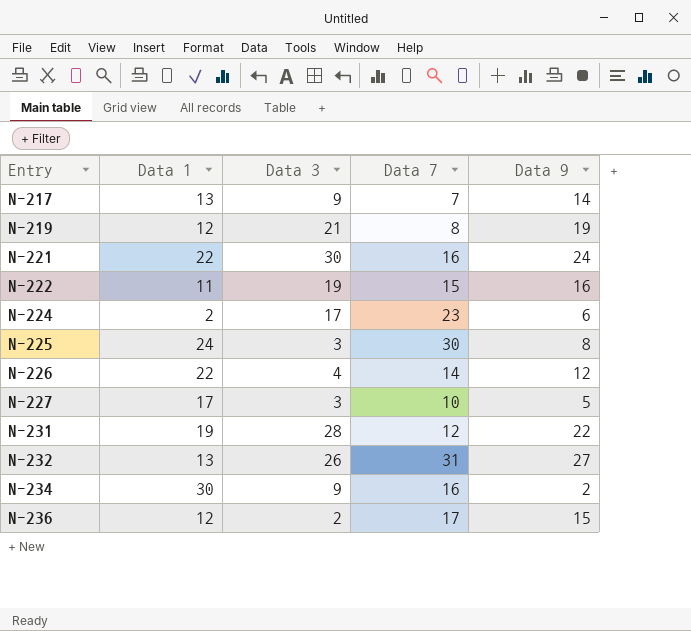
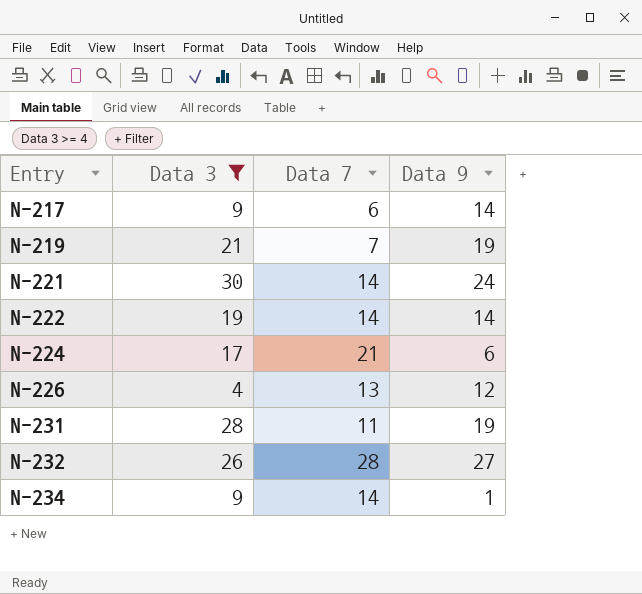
filter: none -> Data 3 >= 4
column Data 1 | position: 2 -> none
N-217 | Data 7: 7 -> 6
N-219 | Data 7: 8 -> 7
N-221 | Data 7: 16 -> 14
N-222 | Data 7: 15 -> 14
N-222 | Data 9: 16 -> 14
N-224 | Data 7: 23 -> 21
N-226 | Data 7: 14 -> 13
N-231 | Data 7: 12 -> 11
N-231 | Data 9: 22 -> 19
N-232 | Data 7: 31 -> 28
N-234 | Data 7: 16 -> 14
N-234 | Data 9: 2 -> 1

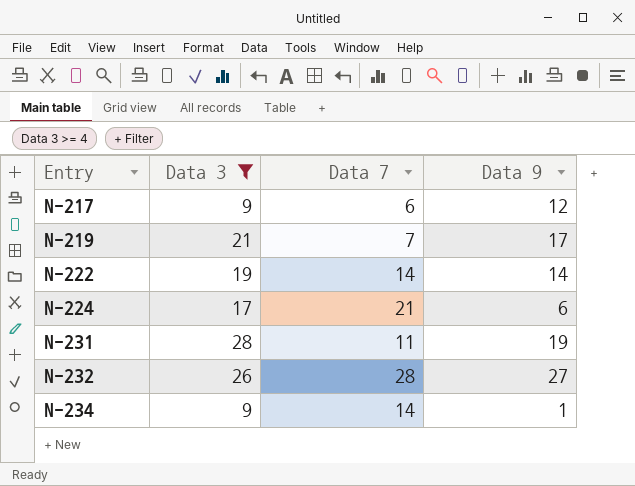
row N-221: 30 | 14 | 24 -> none
row N-226: 4 | 13 | 12 -> none
N-217 | Data 9: 14 -> 12
N-219 | Data 9: 19 -> 17

